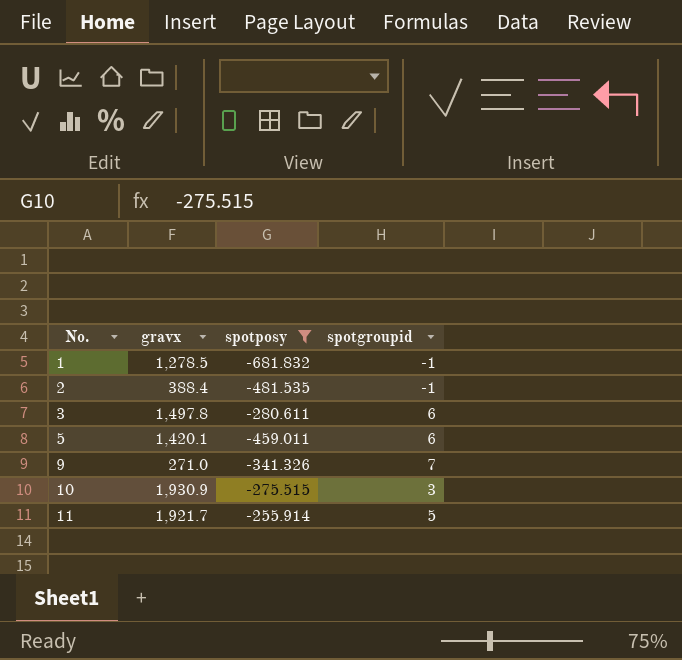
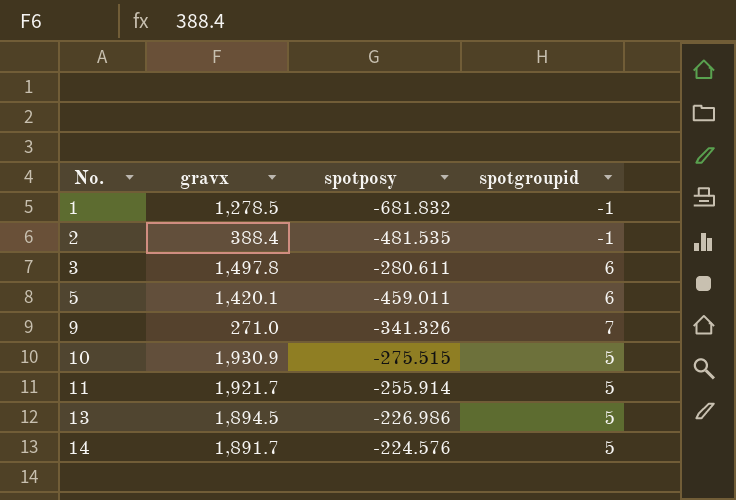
filter: spotposy <= -255.914 -> none
10 | spotgroupid: 3 -> 5

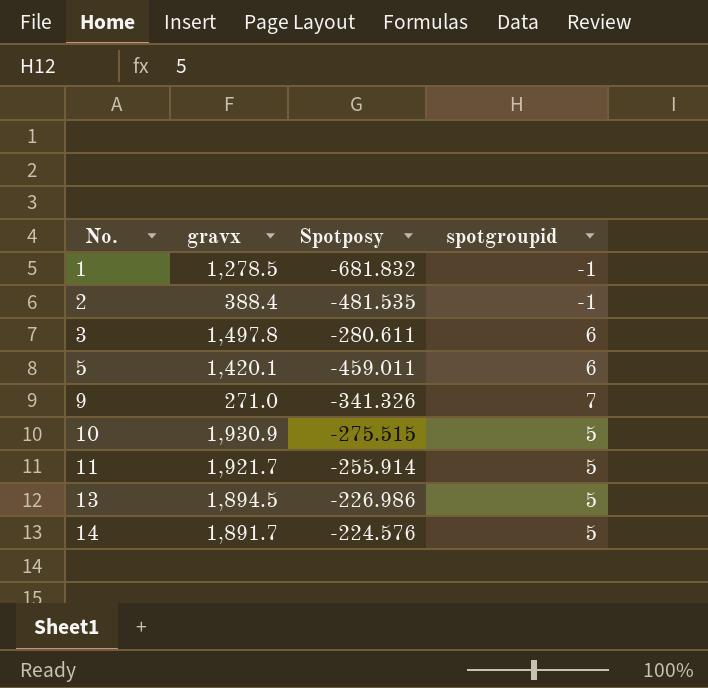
column name: spotposy -> Spotposy

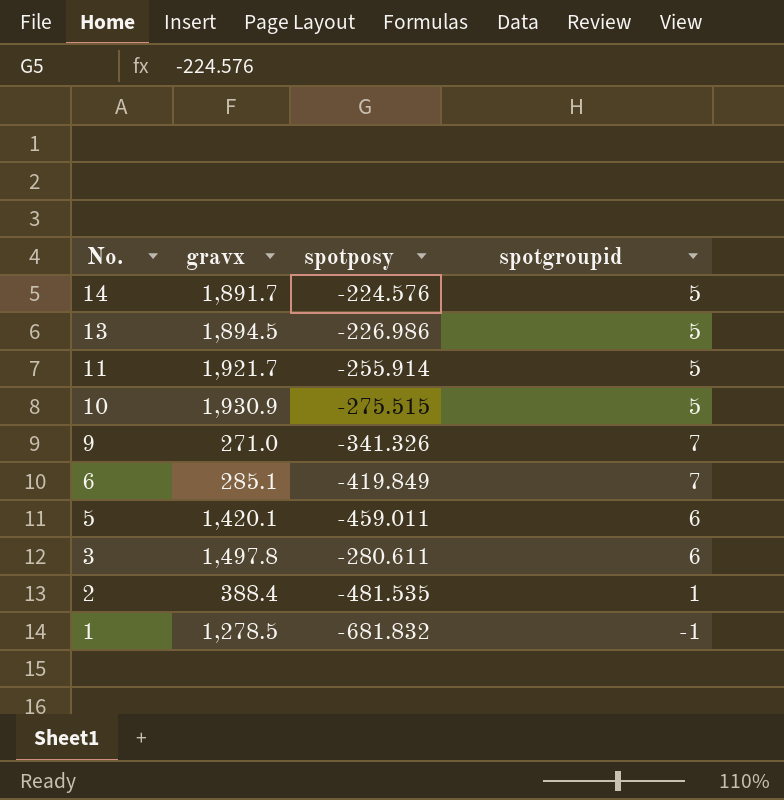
row order: No. ascending -> No. descending
column name: Spotposy -> spotposy
row 6: none -> 285.1 | -419.849 | 7
2 | spotgroupid: -1 -> 1

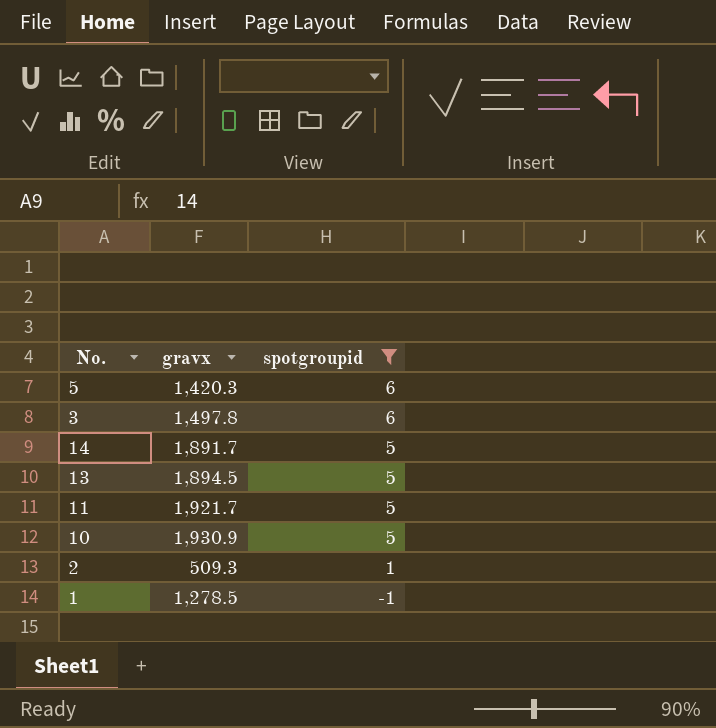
filter: none -> spotgroupid != 7
row order: No. descending -> spotgroupid descending
column spotposy | position: 3 -> none
5 | gravx: 1,420.1 -> 1,420.3
2 | gravx: 388.4 -> 509.3

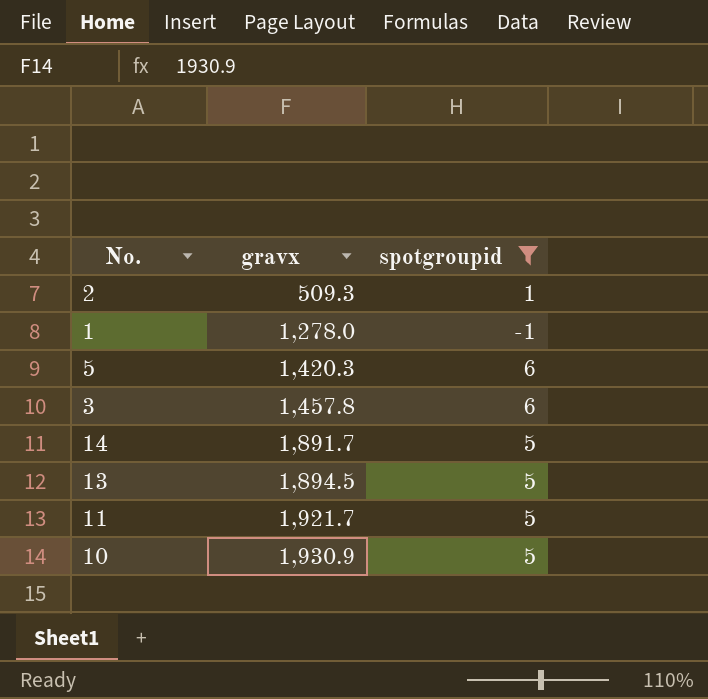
row order: spotgroupid descending -> gravx ascending
1 | gravx: 1,278.5 -> 1,278.0
3 | gravx: 1,497.8 -> 1,457.8

